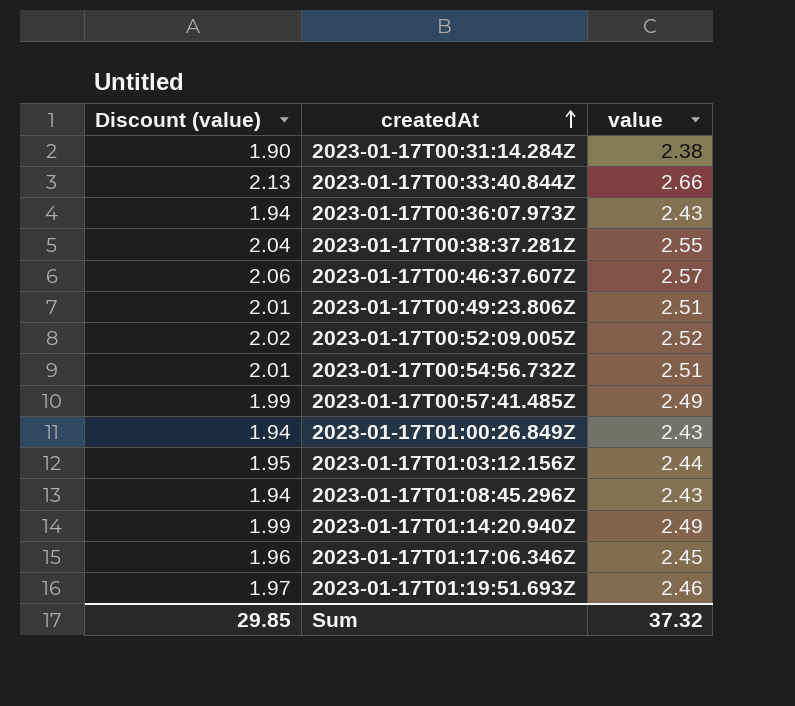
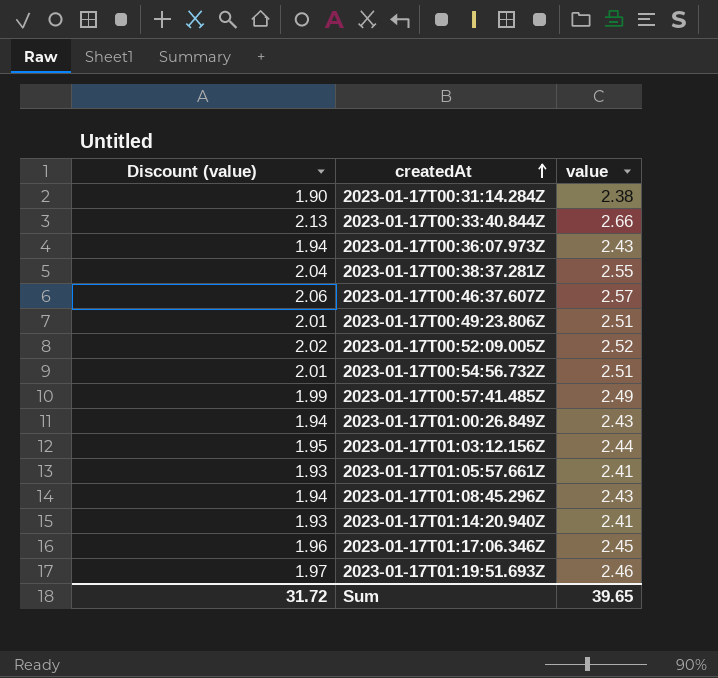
row 2023-01-17T01:05:57.661Z: none -> 1.93 | 2.41
2023-01-17T01:14:20.940Z | Discount (value): 1.99 -> 1.93
2023-01-17T01:14:20.940Z | value: 2.49 -> 2.41
Sum | Discount (value): 29.85 -> 31.72
Sum | value: 37.32 -> 39.65

